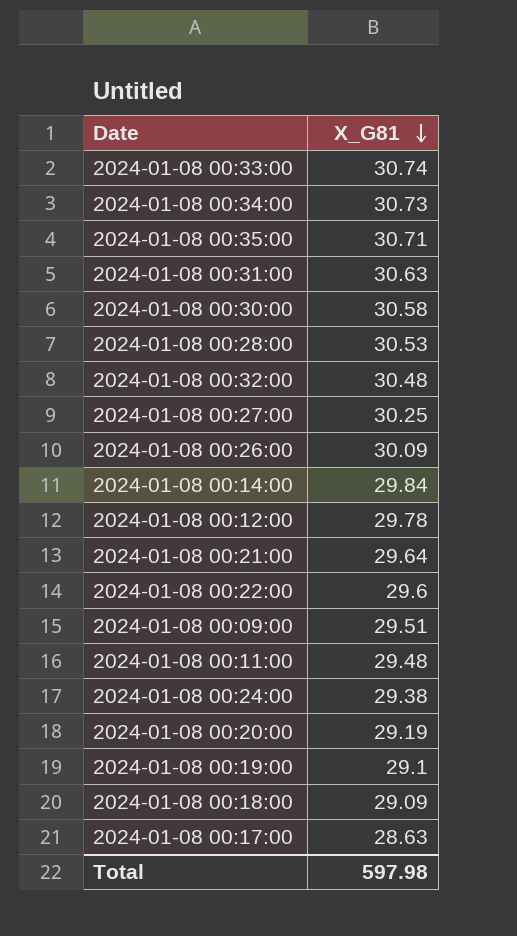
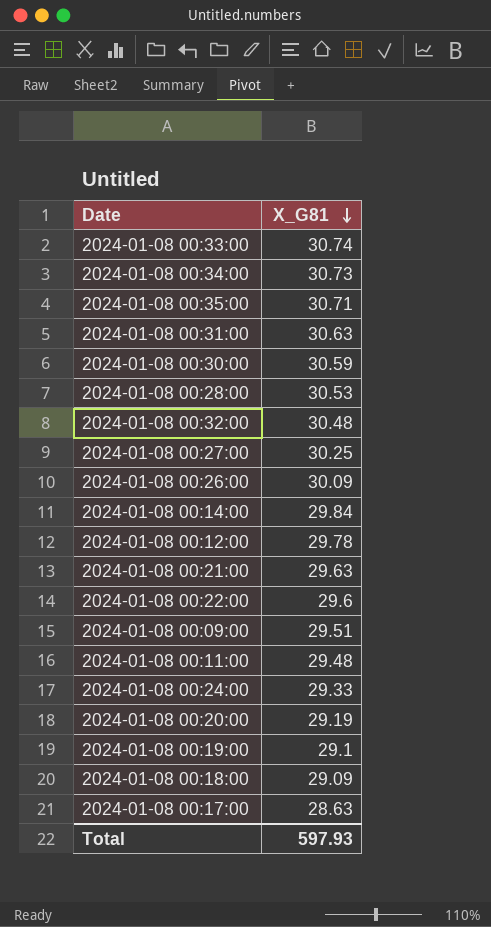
2024-01-08 00:30:00 | X_G81: 30.58 -> 30.59
2024-01-08 00:21:00 | X_G81: 29.64 -> 29.63
2024-01-08 00:24:00 | X_G81: 29.38 -> 29.33
Total | X_G81: 597.98 -> 597.93

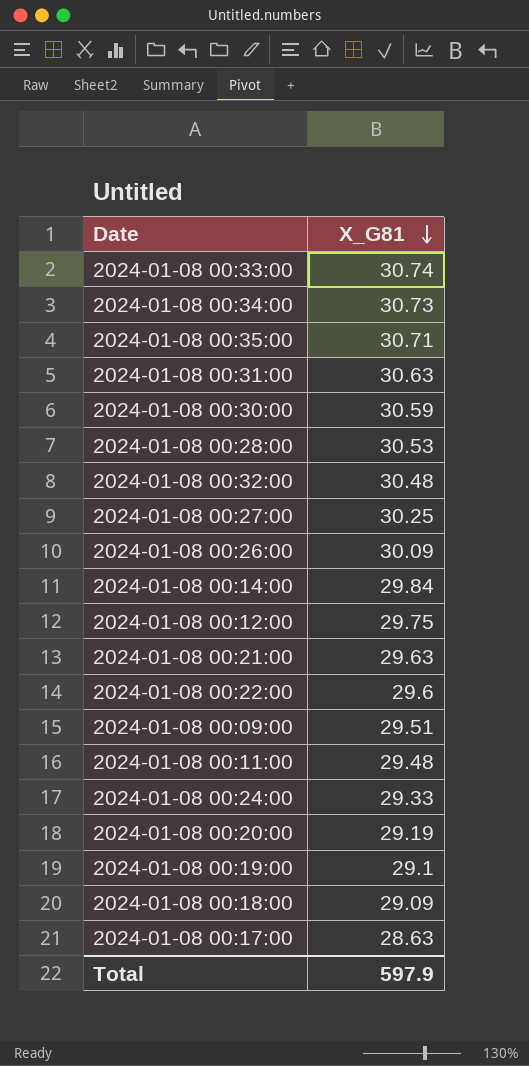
2024-01-08 00:12:00 | X_G81: 29.78 -> 29.75
Total | X_G81: 597.93 -> 597.9

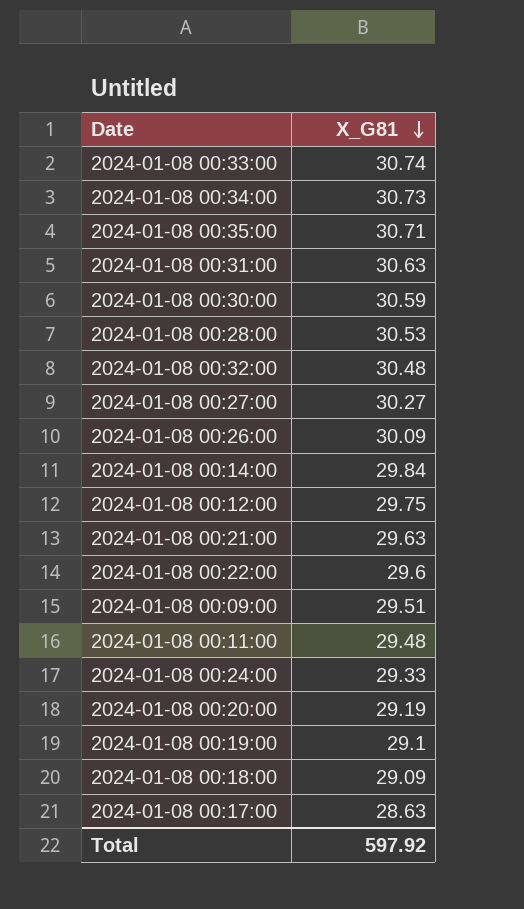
2024-01-08 00:27:00 | X_G81: 30.25 -> 30.27
Total | X_G81: 597.9 -> 597.92

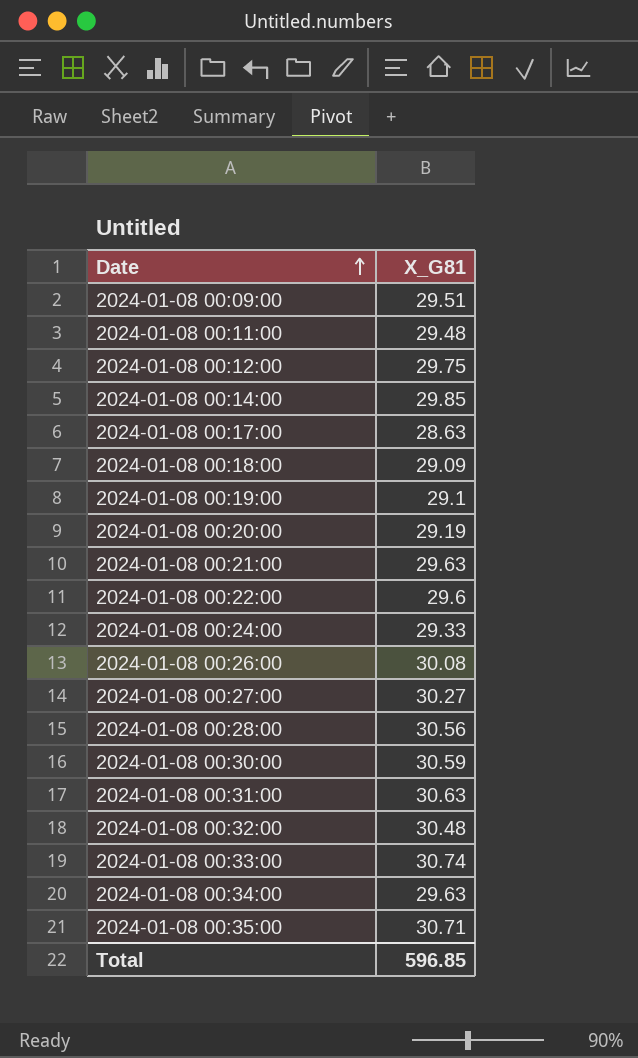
row order: X_G81 descending -> Date ascending
2024-01-08 00:14:00 | X_G81: 29.84 -> 29.85
2024-01-08 00:26:00 | X_G81: 30.09 -> 30.08
2024-01-08 00:28:00 | X_G81: 30.53 -> 30.56
2024-01-08 00:34:00 | X_G81: 30.73 -> 29.63
Total | X_G81: 597.92 -> 596.85

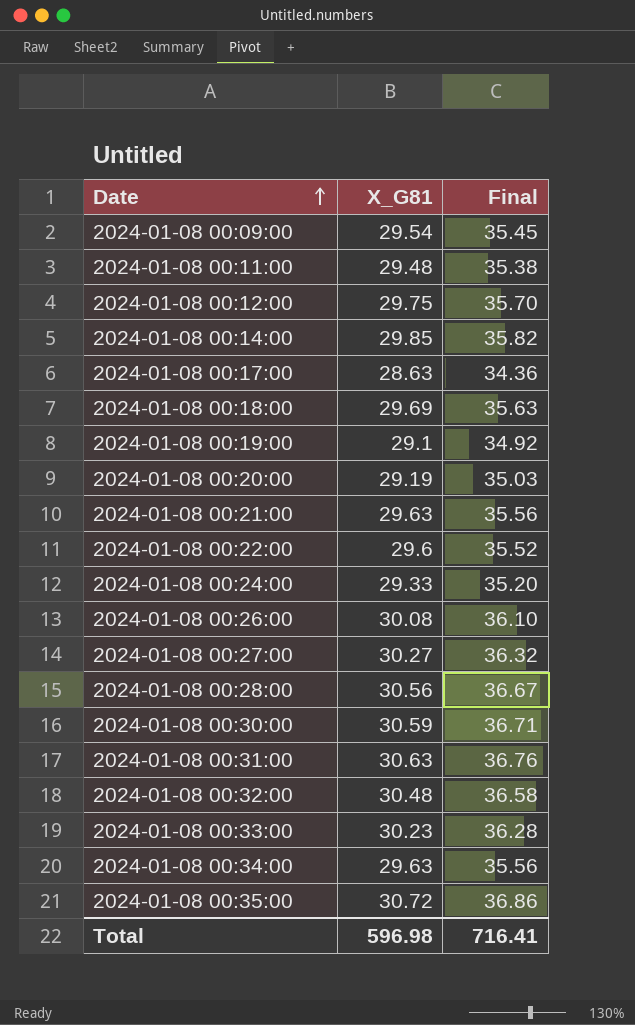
column Final | formula: none -> [X_G81] * 1.2
2024-01-08 00:09:00 | X_G81: 29.51 -> 29.54
2024-01-08 00:18:00 | X_G81: 29.09 -> 29.69
2024-01-08 00:33:00 | X_G81: 30.74 -> 30.23
2024-01-08 00:35:00 | X_G81: 30.71 -> 30.72
Total | X_G81: 596.85 -> 596.98

